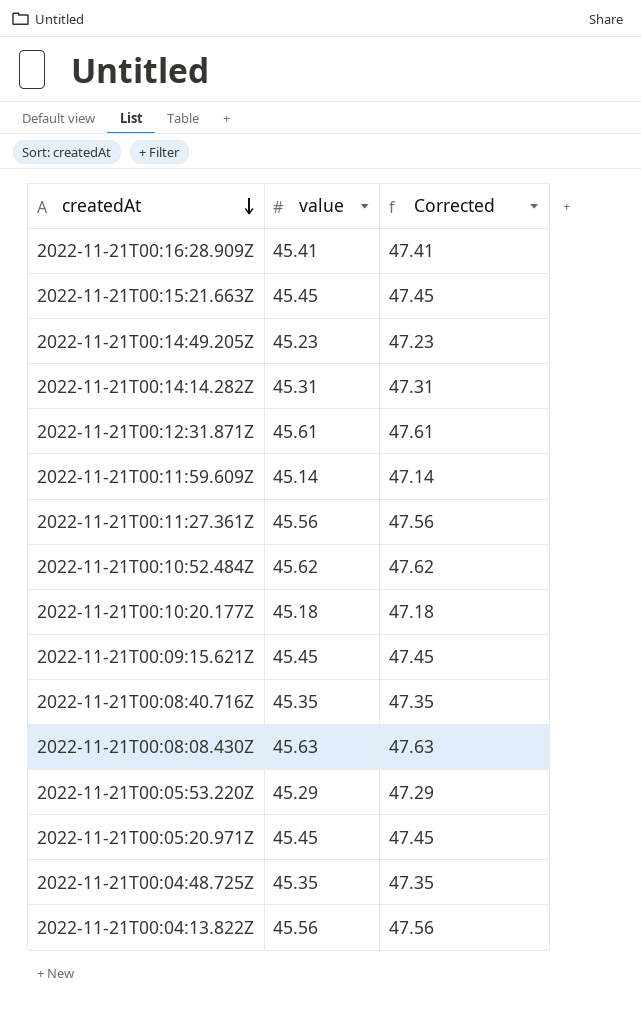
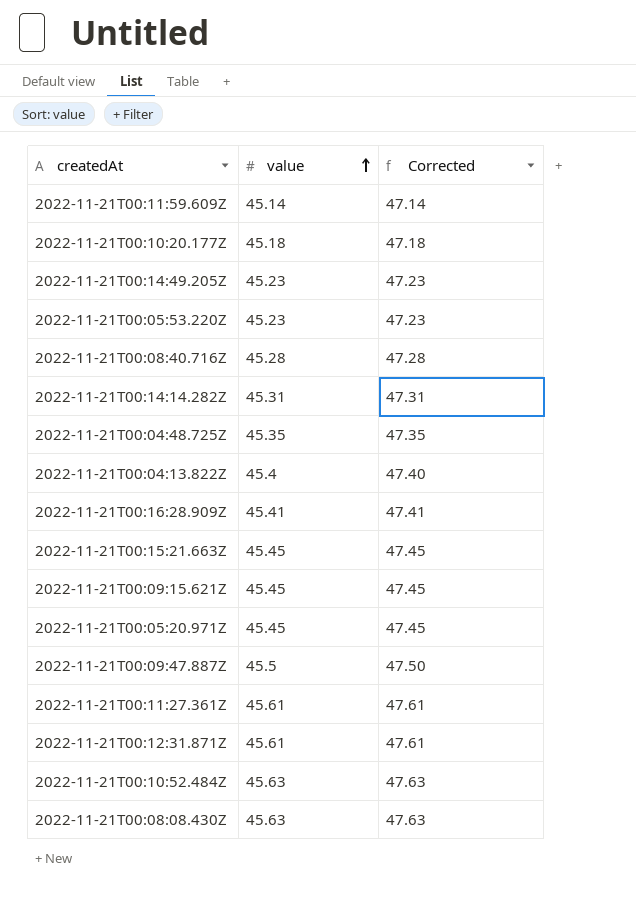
row order: createdAt descending -> value ascending
2022-11-21T00:05:53.220Z | value: 45.29 -> 45.23
2022-11-21T00:05:53.220Z | Corrected: 47.29 -> 47.23
2022-11-21T00:08:40.716Z | value: 45.35 -> 45.28
2022-11-21T00:08:40.716Z | Corrected: 47.35 -> 47.28
2022-11-21T00:04:13.822Z | value: 45.56 -> 45.4
2022-11-21T00:04:13.822Z | Corrected: 47.56 -> 47.40
row 2022-11-21T00:09:47.887Z: none -> 45.5 | 47.50
2022-11-21T00:11:27.361Z | value: 45.56 -> 45.61
2022-11-21T00:11:27.361Z | Corrected: 47.56 -> 47.61
2022-11-21T00:10:52.484Z | value: 45.62 -> 45.63
2022-11-21T00:10:52.484Z | Corrected: 47.62 -> 47.63

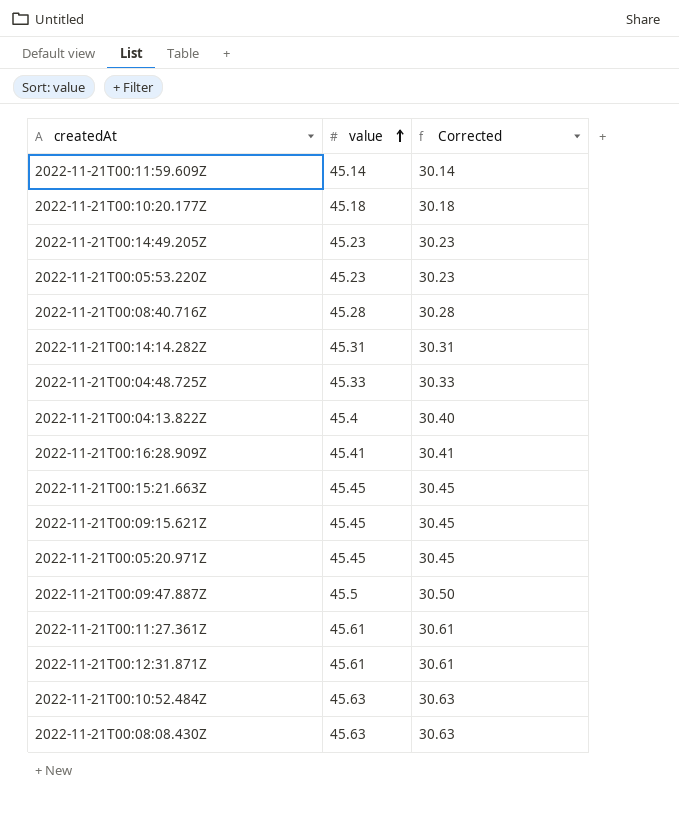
column Corrected | formula: [value] + 2 -> [value] - 15
2022-11-21T00:04:48.725Z | value: 45.35 -> 45.33

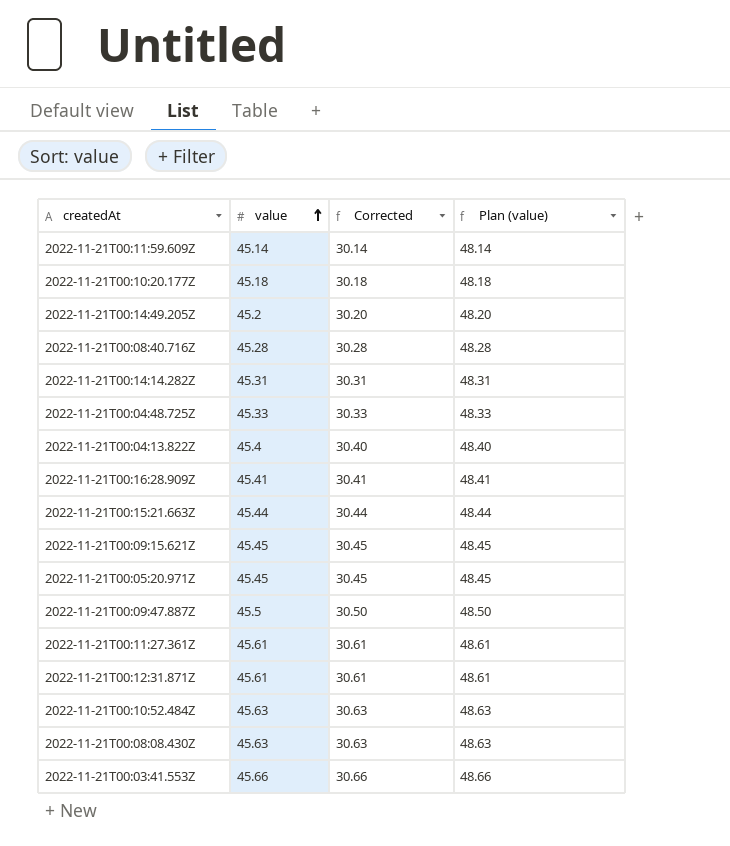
column Plan (value) | formula: none -> [value] + 3
row 2022-11-21T00:05:53.220Z: 45.23 | 30.23 -> none
2022-11-21T00:14:49.205Z | value: 45.23 -> 45.2
2022-11-21T00:14:49.205Z | Corrected: 30.23 -> 30.20
2022-11-21T00:15:21.663Z | value: 45.45 -> 45.44
2022-11-21T00:15:21.663Z | Corrected: 30.45 -> 30.44
row 2022-11-21T00:03:41.553Z: none -> 45.66 | 30.66 | 48.66

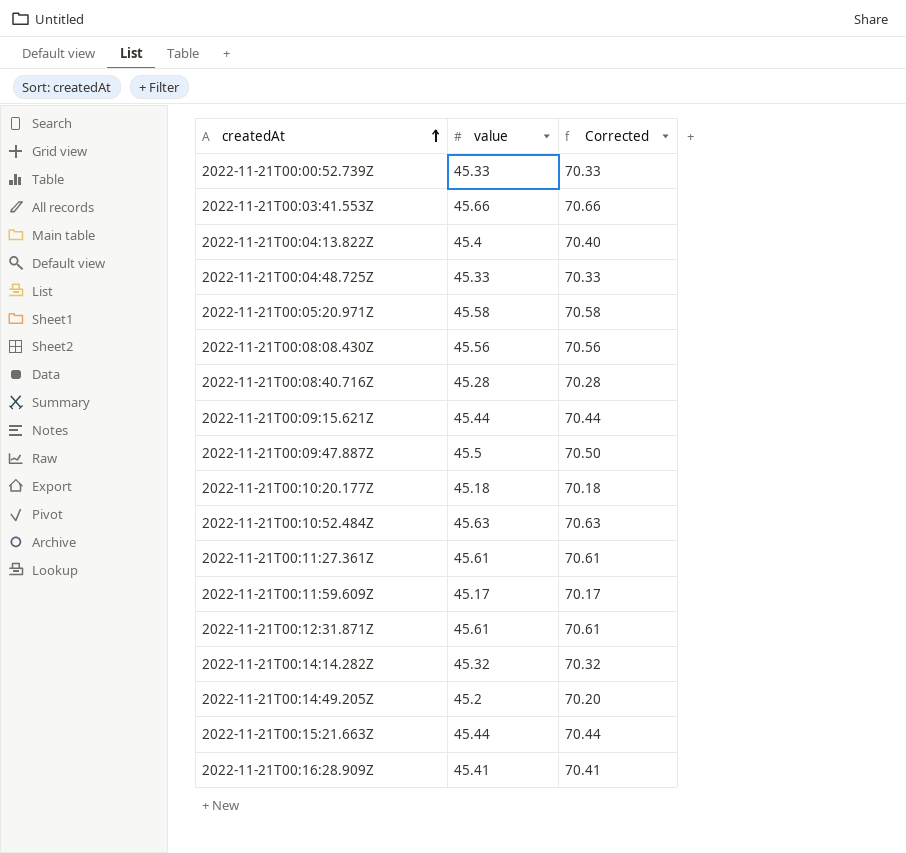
row order: value ascending -> createdAt ascending
column Plan (value) | formula: [value] + 3 -> none
column Corrected | formula: [value] - 15 -> [value] + 25
row 2022-11-21T00:00:52.739Z: none -> 45.33 | 70.33
2022-11-21T00:05:20.971Z | value: 45.45 -> 45.58
2022-11-21T00:08:08.430Z | value: 45.63 -> 45.56
2022-11-21T00:09:15.621Z | value: 45.45 -> 45.44
2022-11-21T00:11:59.609Z | value: 45.14 -> 45.17
2022-11-21T00:14:14.282Z | value: 45.31 -> 45.32

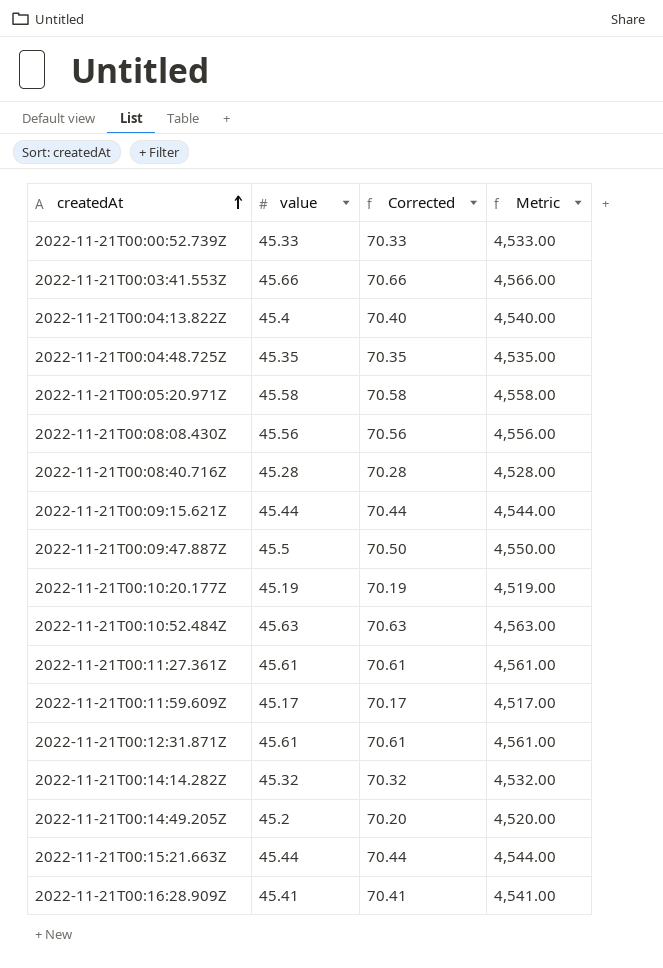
column Metric | formula: none -> [value] * 100
2022-11-21T00:04:48.725Z | value: 45.33 -> 45.35
2022-11-21T00:04:48.725Z | Corrected: 70.33 -> 70.35
2022-11-21T00:10:20.177Z | value: 45.18 -> 45.19
2022-11-21T00:10:20.177Z | Corrected: 70.18 -> 70.19

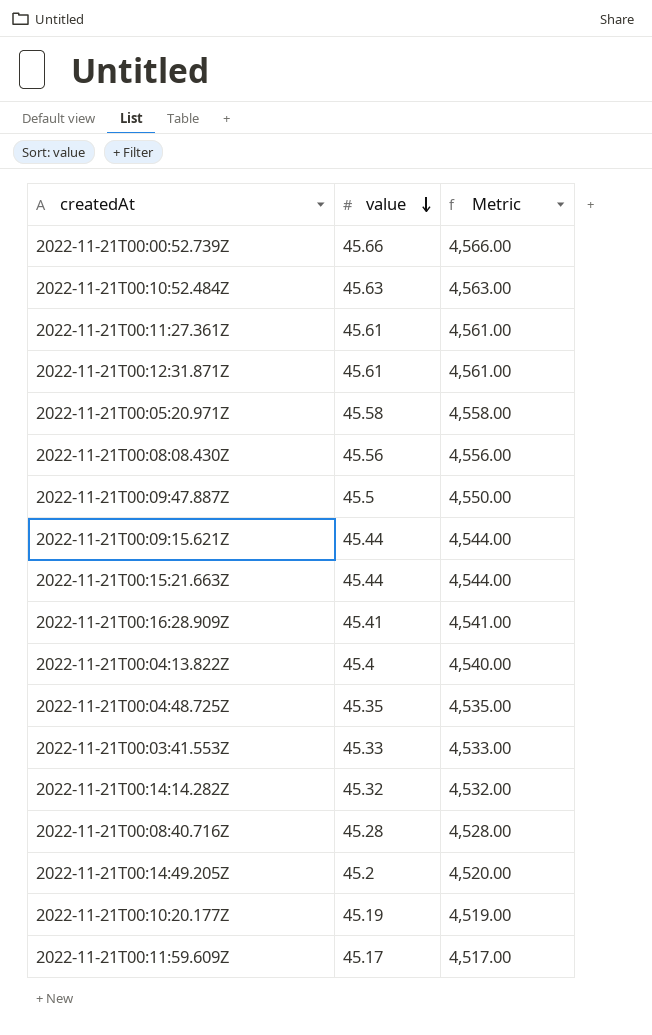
row order: createdAt ascending -> value descending
column Corrected | formula: [value] + 25 -> none
2022-11-21T00:00:52.739Z | value: 45.33 -> 45.66
2022-11-21T00:00:52.739Z | Metric: 4,533.00 -> 4,566.00
2022-11-21T00:03:41.553Z | value: 45.66 -> 45.33
2022-11-21T00:03:41.553Z | Metric: 4,566.00 -> 4,533.00

